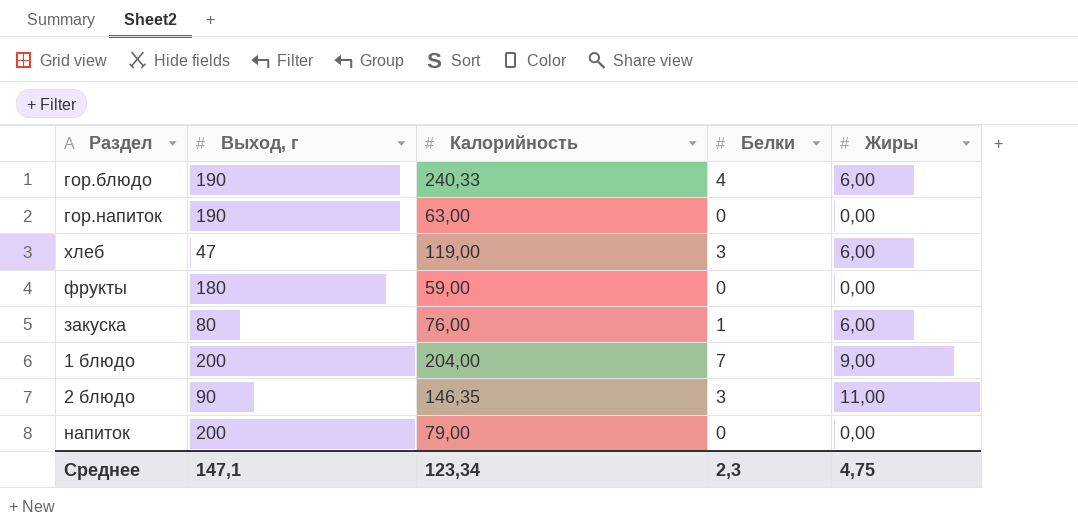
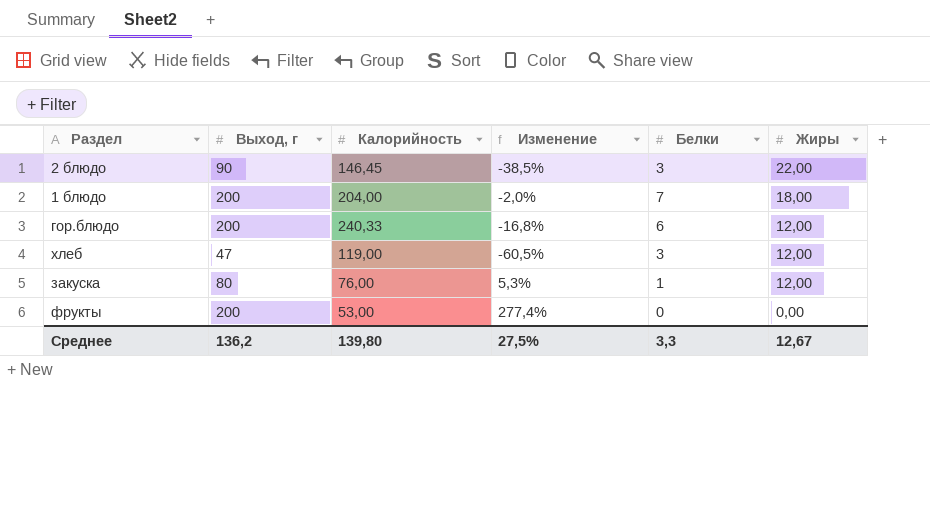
row order: none -> Жиры descending
column Изменение | formula: none -> ([Выход, г] - [Калорийность]) / [Калорийность]
row гор.напиток: 190 | 63,00 | 0 | 0,00 -> none
row напиток: 200 | 79,00 | 0 | 0,00 -> none
2 блюдо | Калорийность: 146,35 -> 146,45
2 блюдо | Жиры: 11,00 -> 22,00
1 блюдо | Жиры: 9,00 -> 18,00
гор.блюдо | Выход, г: 190 -> 200
гор.блюдо | Белки: 4 -> 6
гор.блюдо | Жиры: 6,00 -> 12,00
хлеб | Жиры: 6,00 -> 12,00
закуска | Жиры: 6,00 -> 12,00
фрукты | Выход, г: 180 -> 200
фрукты | Калорийность: 59,00 -> 53,00
Среднее | Выход, г: 147,1 -> 136,2
Среднее | Калорийность: 123,34 -> 139,80
Среднее | Белки: 2,3 -> 3,3
Среднее | Жиры: 4,75 -> 12,67

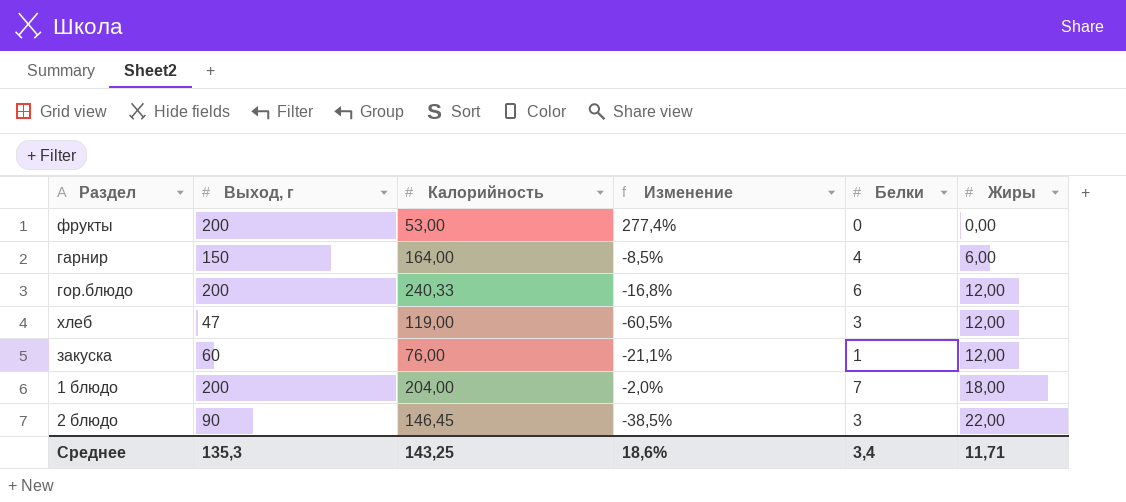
row order: Жиры descending -> Жиры ascending
row гарнир: none -> 150 | 164,00 | -8,5% | 4 | 6,00
закуска | Выход, г: 80 -> 60
закуска | Изменение: 5,3% -> -21,1%
Среднее | Выход, г: 136,2 -> 135,3
Среднее | Калорийность: 139,80 -> 143,25
Среднее | Изменение: 27,5% -> 18,6%
Среднее | Белки: 3,3 -> 3,4
Среднее | Жиры: 12,67 -> 11,71

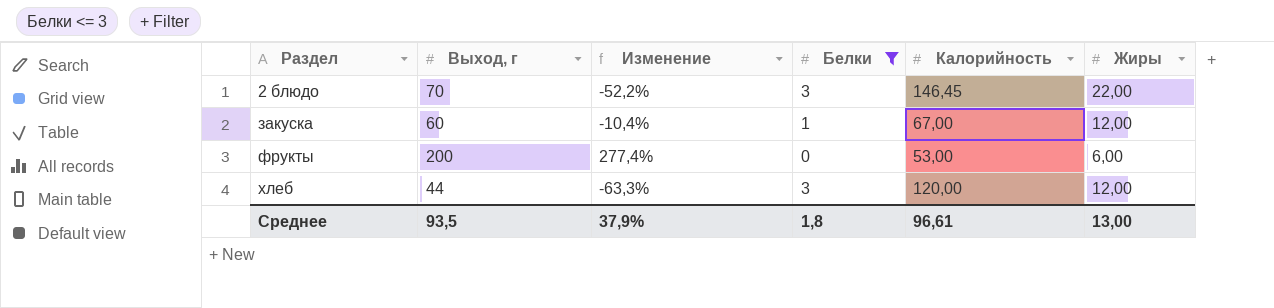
filter: none -> Белки <= 3
row order: Жиры ascending -> Раздел ascending
column Калорийность | position: 3 -> 5
2 блюдо | Выход, г: 90 -> 70
2 блюдо | Изменение: -38,5% -> -52,2%
закуска | Изменение: -21,1% -> -10,4%
закуска | Калорийность: 76,00 -> 67,00
фрукты | Жиры: 0,00 -> 6,00
хлеб | Выход, г: 47 -> 44
хлеб | Изменение: -60,5% -> -63,3%
хлеб | Калорийность: 119,00 -> 120,00
Среднее | Выход, г: 135,3 -> 93,5
Среднее | Изменение: 18,6% -> 37,9%
Среднее | Белки: 3,4 -> 1,8
Среднее | Калорийность: 143,25 -> 96,61
Среднее | Жиры: 11,71 -> 13,00

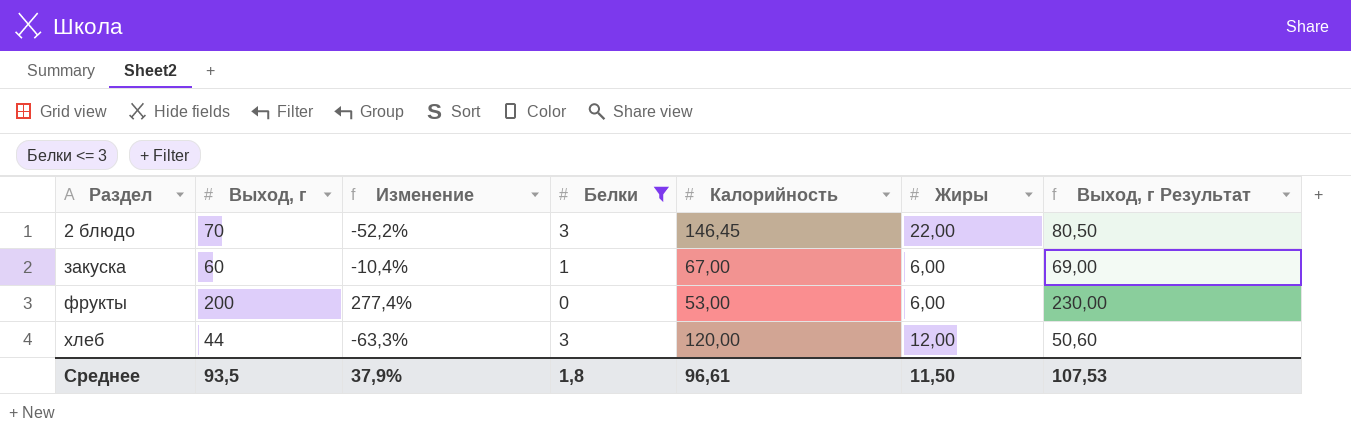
column Выход, г Результат | formula: none -> [Выход, г] * 1,15
закуска | Жиры: 12,00 -> 6,00
Среднее | Жиры: 13,00 -> 11,50

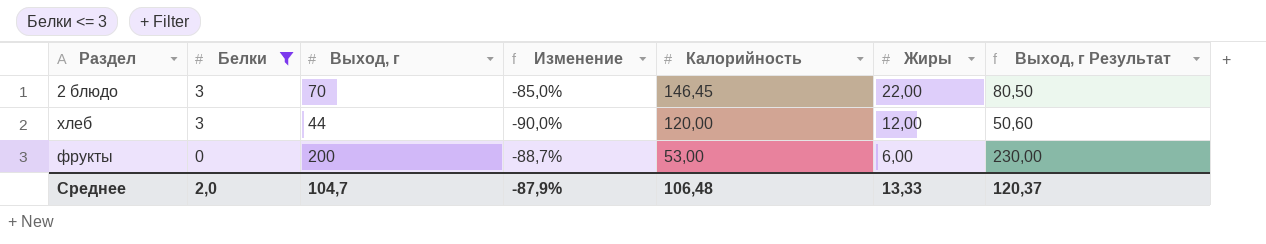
row order: Раздел ascending -> Белки descending
column Белки | position: 4 -> 2
column Изменение | formula: ([Выход, г] - [Калорийность]) / [Калорийность] -> ([Жиры] - [Калорийность]) / [Калорийность]
row закуска: 60 | -10,4% | 1 | 67,00 | 6,00 | 69,00 -> none
Среднее | Белки: 1,8 -> 2,0
Среднее | Выход, г: 93,5 -> 104,7
Среднее | Изменение: 37,9% -> -87,9%
Среднее | Калорийность: 96,61 -> 106,48
Среднее | Жиры: 11,50 -> 13,33
Среднее | Выход, г Результат: 107,53 -> 120,37

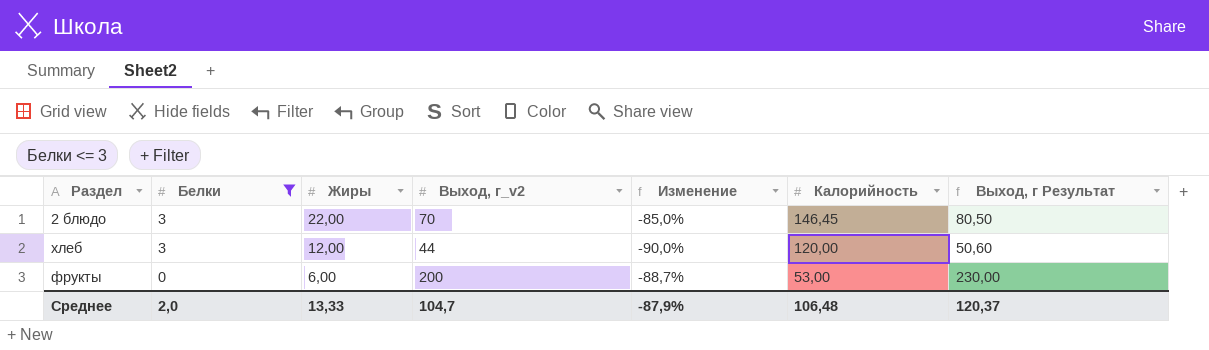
column Жиры | position: 6 -> 3
column name: Выход, г -> Выход, г_v2

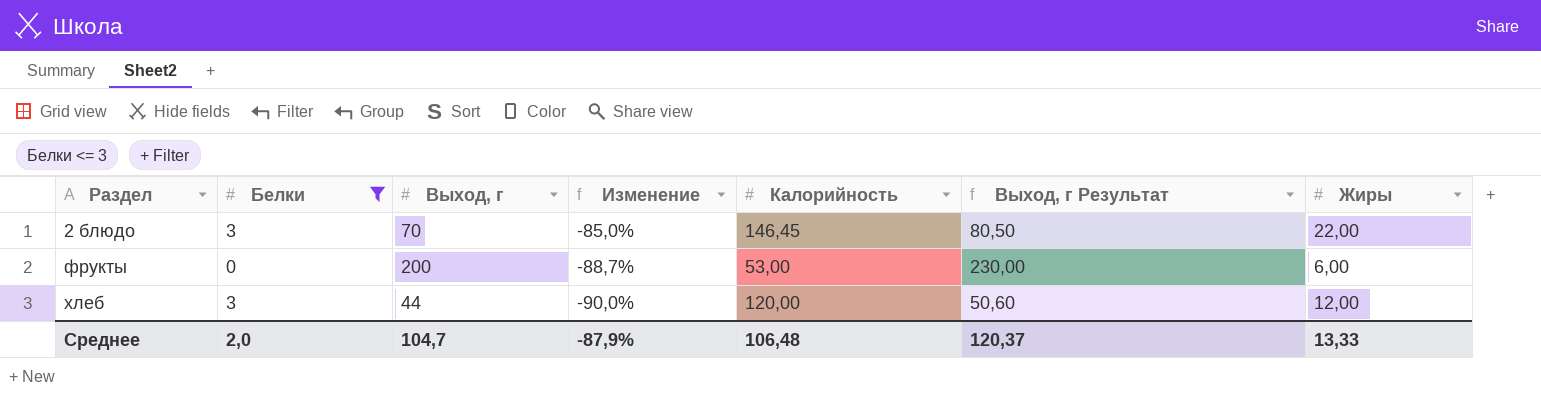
row order: Белки descending -> Раздел ascending
column name: Выход, г_v2 -> Выход, г
column Жиры | position: 3 -> 7

